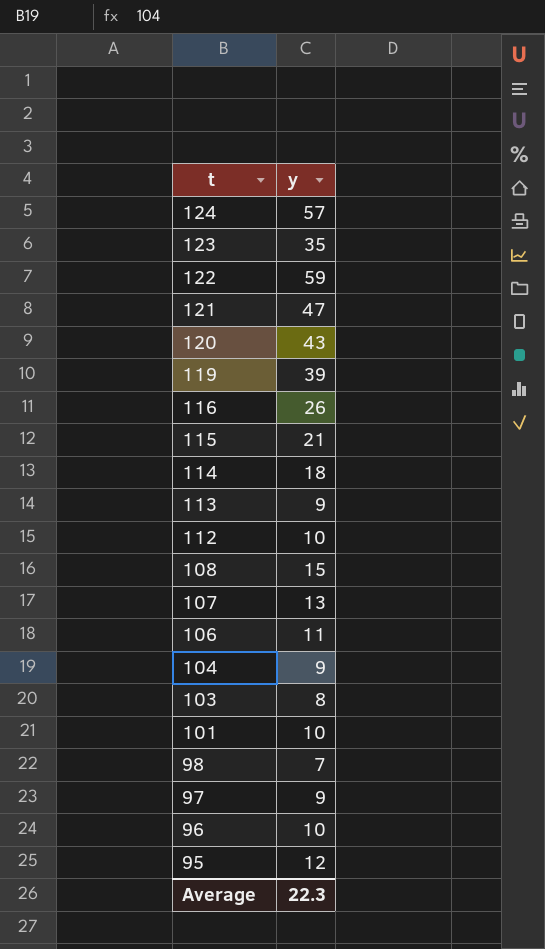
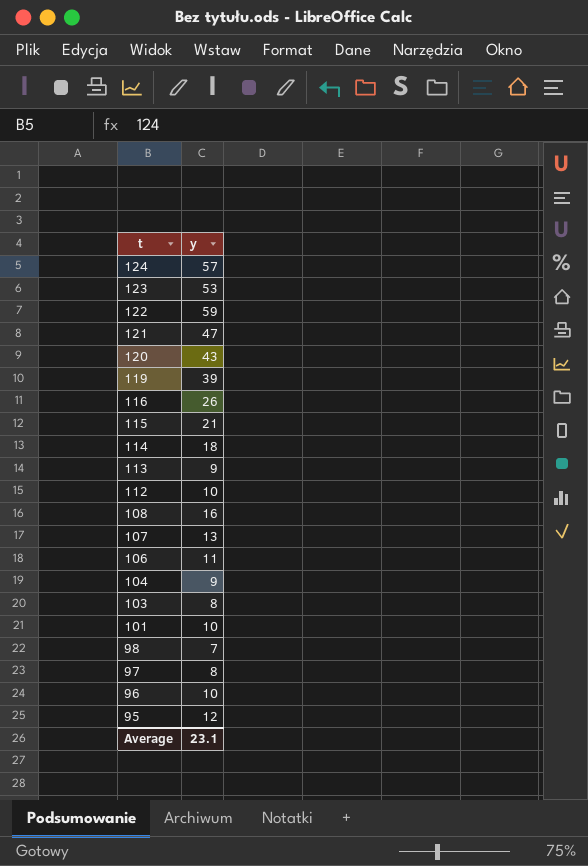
123 | y: 35 -> 53
108 | y: 15 -> 16
97 | y: 9 -> 8
Average | y: 22.3 -> 23.1

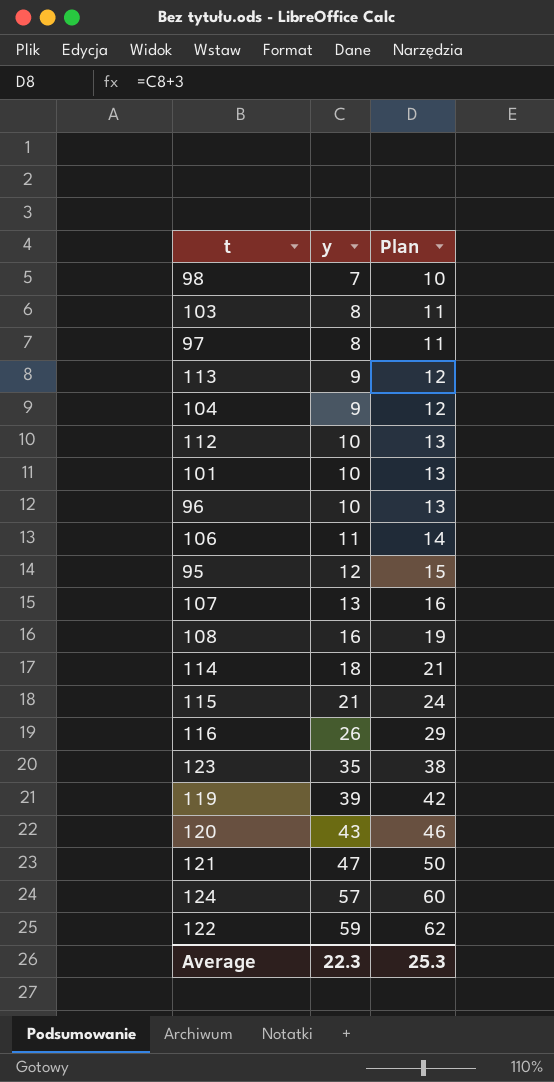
row order: t descending -> y ascending
column Plan | formula: none -> [y] + 3
123 | y: 53 -> 35
Average | y: 23.1 -> 22.3

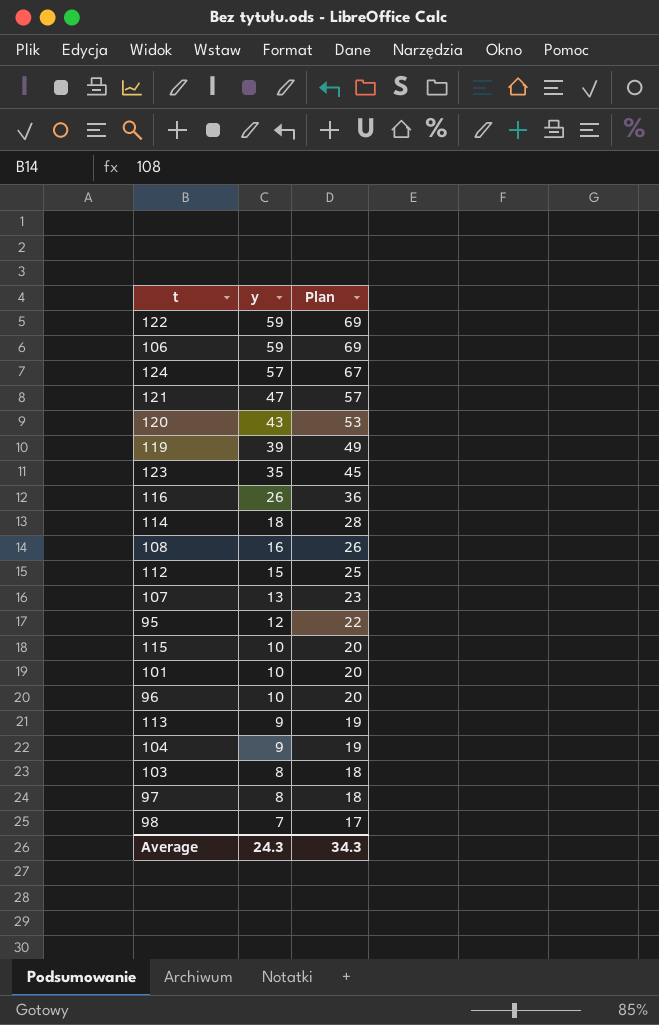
row order: y ascending -> y descending
column Plan | formula: [y] + 3 -> [y] + 10
106 | y: 11 -> 59
112 | y: 10 -> 15
115 | y: 21 -> 10
Average | y: 22.3 -> 24.3
Average | Plan: 25.3 -> 34.3

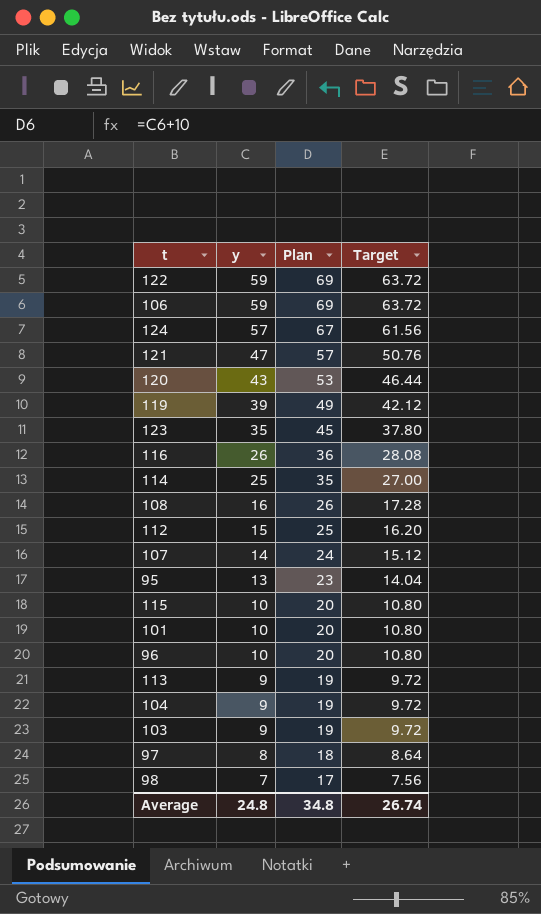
column Target | formula: none -> [y] * 1.08
114 | y: 18 -> 25
114 | Plan: 28 -> 35
107 | y: 13 -> 14
107 | Plan: 23 -> 24
95 | y: 12 -> 13
95 | Plan: 22 -> 23
103 | y: 8 -> 9
103 | Plan: 18 -> 19
Average | y: 24.3 -> 24.8
Average | Plan: 34.3 -> 34.8

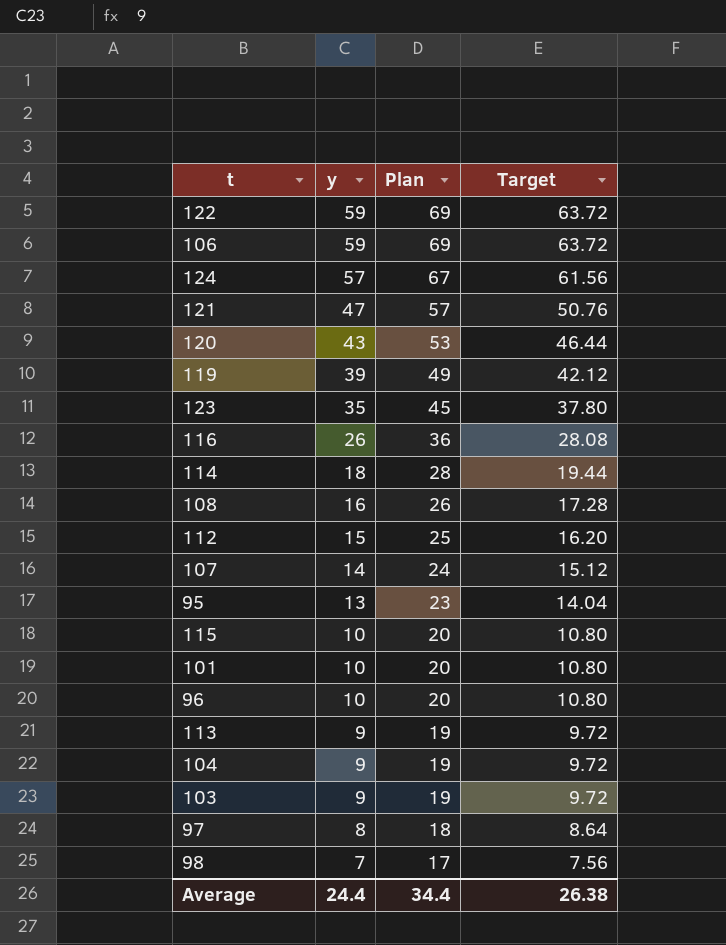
114 | y: 25 -> 18
114 | Plan: 35 -> 28
114 | Target: 27.00 -> 19.44
Average | y: 24.8 -> 24.4
Average | Plan: 34.8 -> 34.4
Average | Target: 26.74 -> 26.38

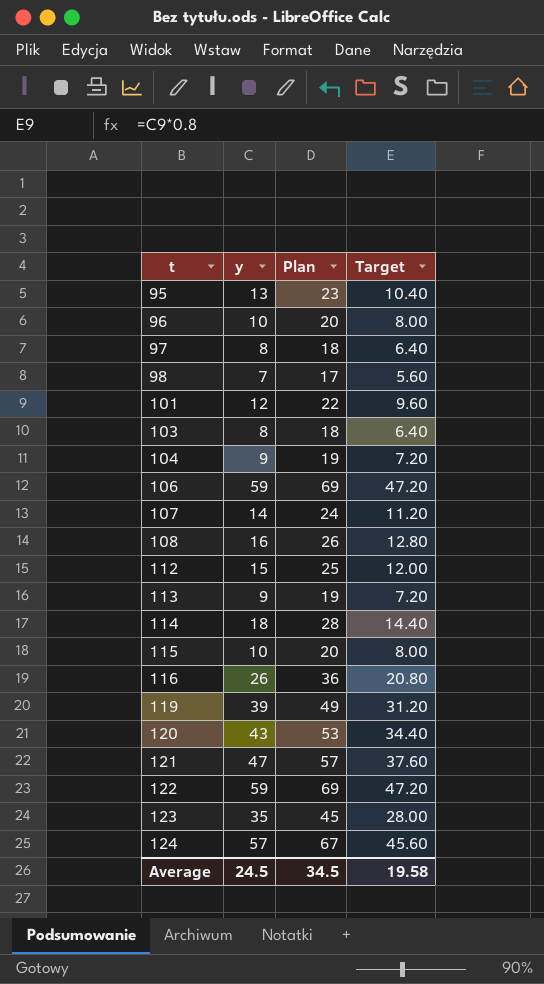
row order: y descending -> t ascending
column Target | formula: [y] * 1.08 -> [y] * 0.8
101 | y: 10 -> 12
101 | Plan: 20 -> 22
103 | y: 9 -> 8
103 | Plan: 19 -> 18
Average | y: 24.4 -> 24.5
Average | Plan: 34.4 -> 34.5
Average | Target: 26.38 -> 19.58

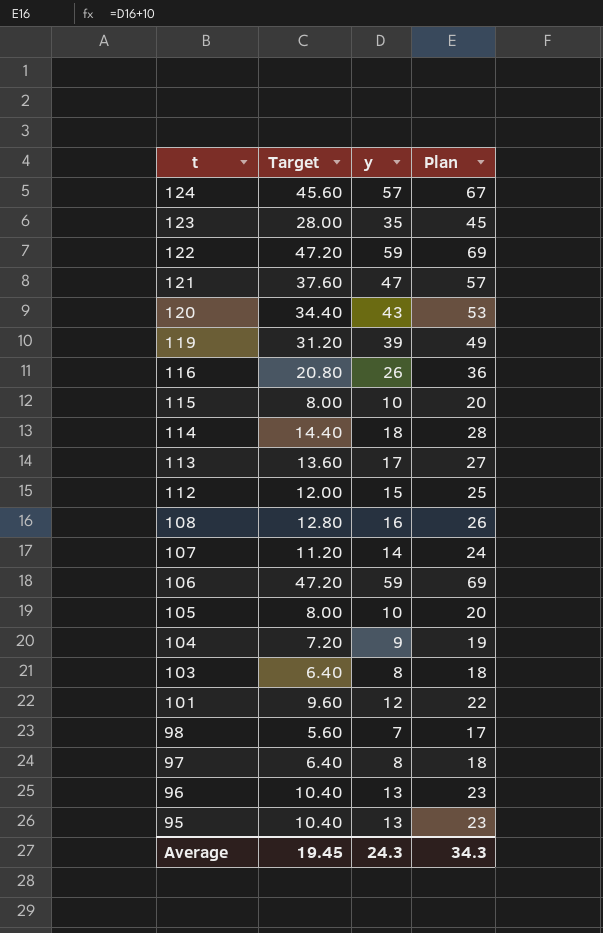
row order: t ascending -> t descending
column Target | position: 4 -> 2
113 | Target: 7.20 -> 13.60
113 | y: 9 -> 17
113 | Plan: 19 -> 27
row 105: none -> 8.00 | 10 | 20
96 | Target: 8.00 -> 10.40
96 | y: 10 -> 13
96 | Plan: 20 -> 23
Average | Target: 19.58 -> 19.45
Average | y: 24.5 -> 24.3
Average | Plan: 34.5 -> 34.3

